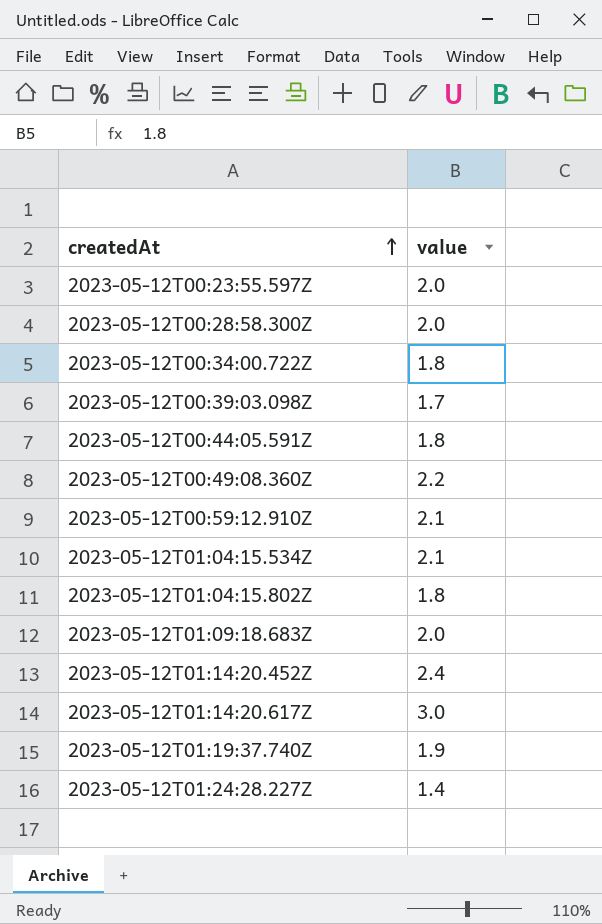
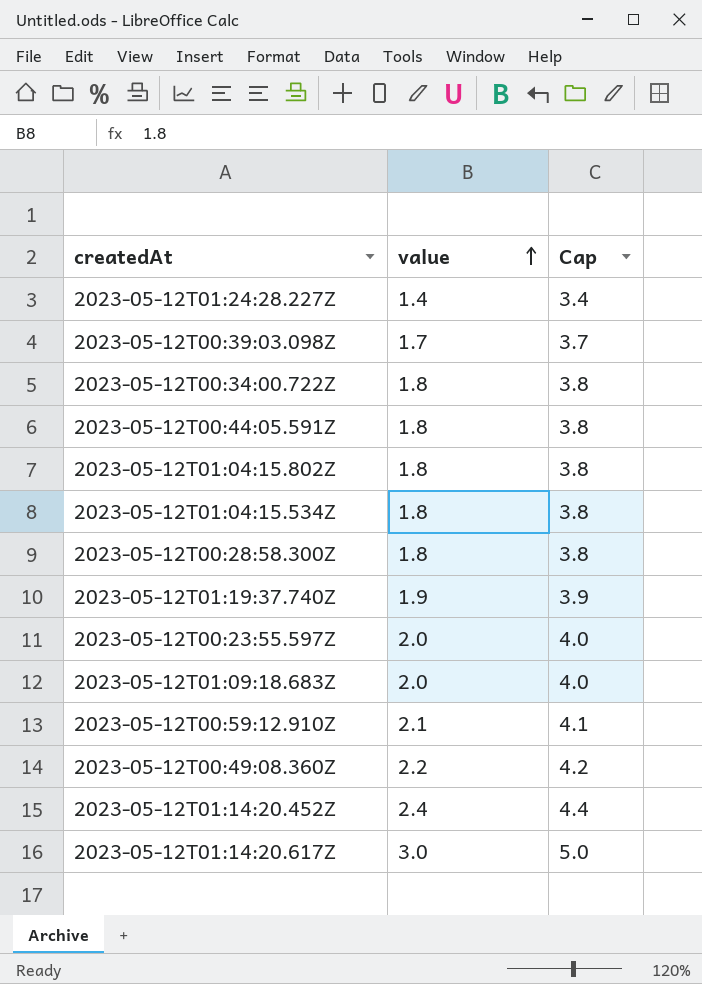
row order: createdAt ascending -> value ascending
column Cap | formula: none -> [value] + 2
2023-05-12T01:04:15.534Z | value: 2.1 -> 1.8
2023-05-12T00:28:58.300Z | value: 2.0 -> 1.8

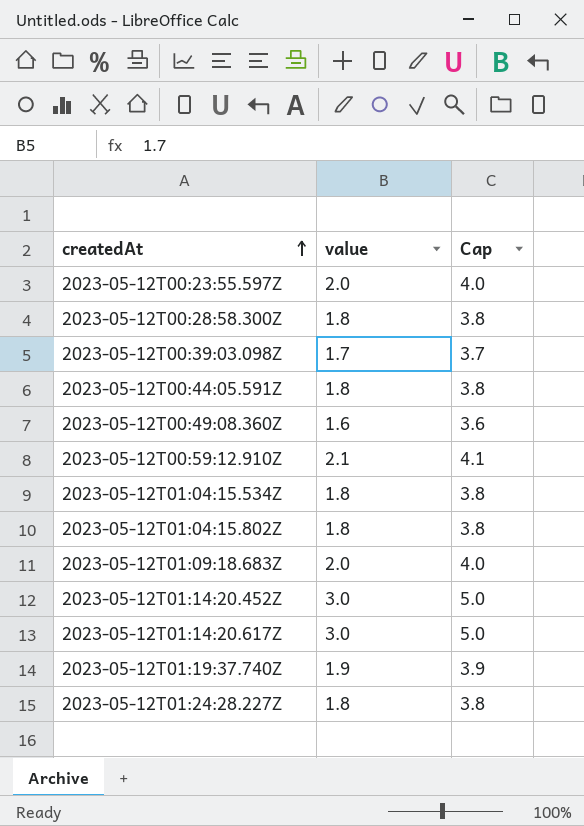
row order: value ascending -> createdAt ascending
row 2023-05-12T00:34:00.722Z: 1.8 | 3.8 -> none
2023-05-12T00:49:08.360Z | value: 2.2 -> 1.6
2023-05-12T00:49:08.360Z | Cap: 4.2 -> 3.6
2023-05-12T01:14:20.452Z | value: 2.4 -> 3.0
2023-05-12T01:14:20.452Z | Cap: 4.4 -> 5.0
2023-05-12T01:24:28.227Z | value: 1.4 -> 1.8
2023-05-12T01:24:28.227Z | Cap: 3.4 -> 3.8

